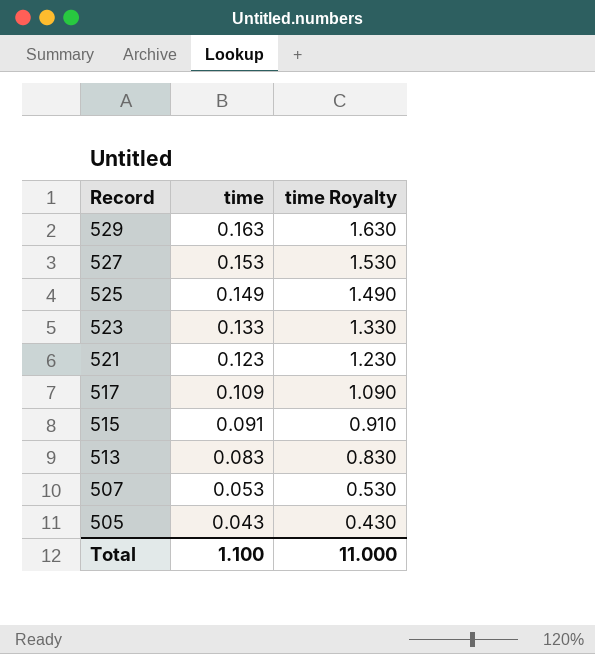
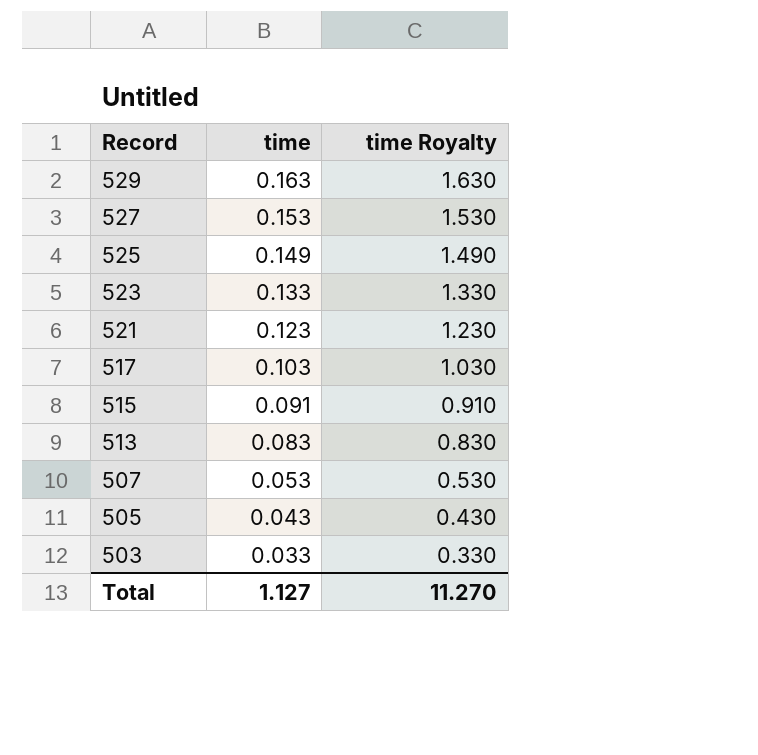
517 | time: 0.109 -> 0.103
517 | time Royalty: 1.090 -> 1.030
row 503: none -> 0.033 | 0.330
Total | time: 1.100 -> 1.127
Total | time Royalty: 11.000 -> 11.270

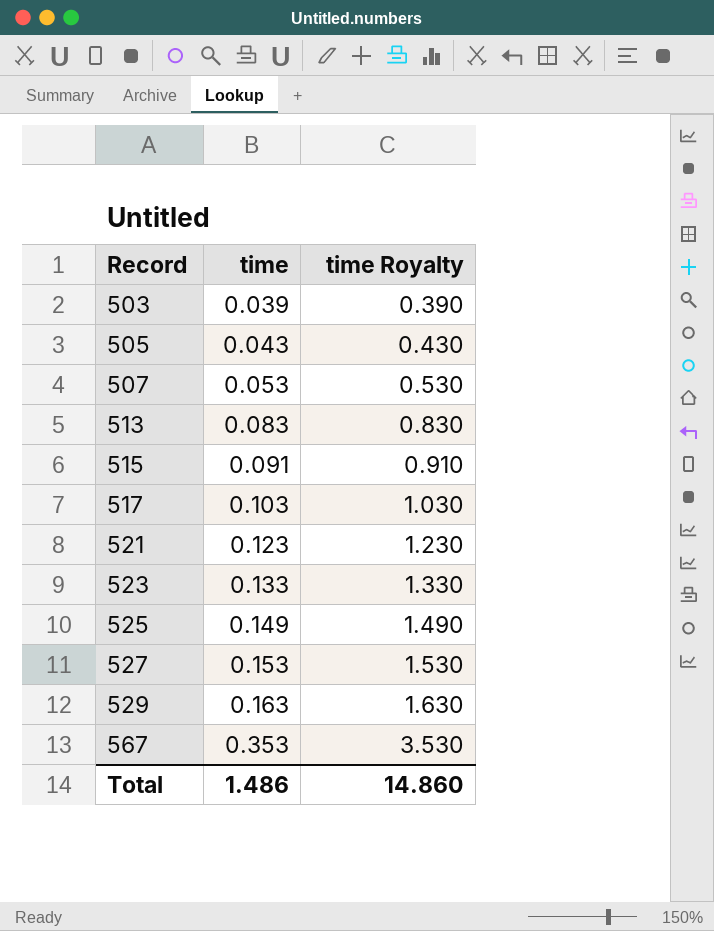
row order: Record descending -> Record ascending
503 | time: 0.033 -> 0.039
503 | time Royalty: 0.330 -> 0.390
row 567: none -> 0.353 | 3.530
Total | time: 1.127 -> 1.486
Total | time Royalty: 11.270 -> 14.860

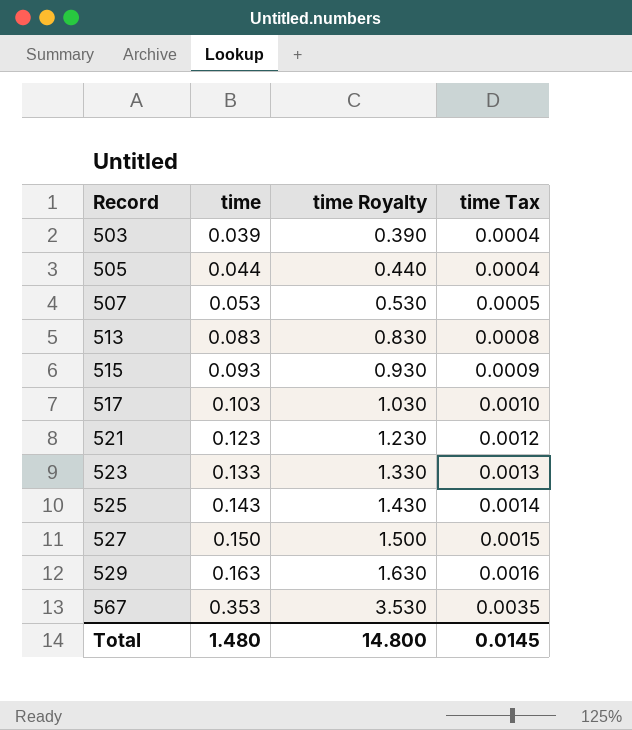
column time Tax | formula: none -> [time] * 0.01
505 | time: 0.043 -> 0.044
505 | time Royalty: 0.430 -> 0.440
515 | time: 0.091 -> 0.093
515 | time Royalty: 0.910 -> 0.930
525 | time: 0.149 -> 0.143
525 | time Royalty: 1.490 -> 1.430
527 | time: 0.153 -> 0.150
527 | time Royalty: 1.530 -> 1.500
Total | time: 1.486 -> 1.480
Total | time Royalty: 14.860 -> 14.800

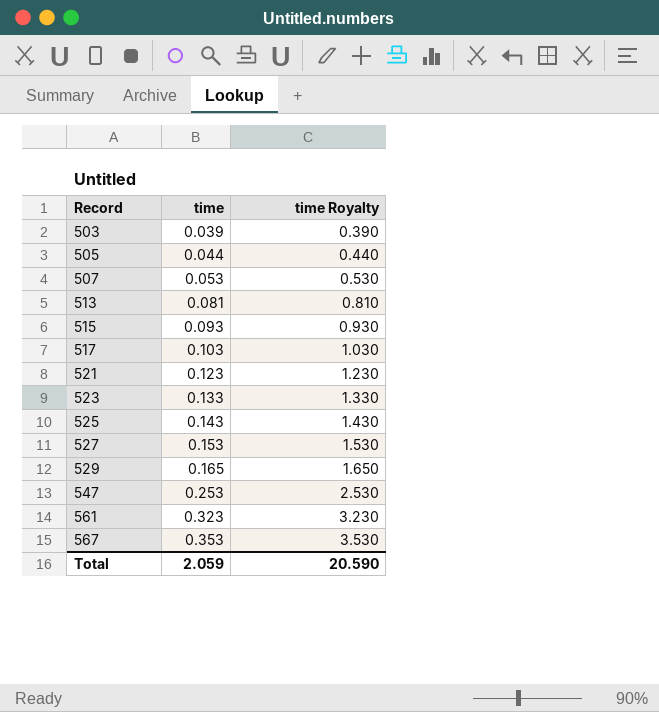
column time Tax | formula: [time] * 0.01 -> none
513 | time: 0.083 -> 0.081
513 | time Royalty: 0.830 -> 0.810
527 | time: 0.150 -> 0.153
527 | time Royalty: 1.500 -> 1.530
529 | time: 0.163 -> 0.165
529 | time Royalty: 1.630 -> 1.650
row 547: none -> 0.253 | 2.530
row 561: none -> 0.323 | 3.230
Total | time: 1.480 -> 2.059
Total | time Royalty: 14.800 -> 20.590

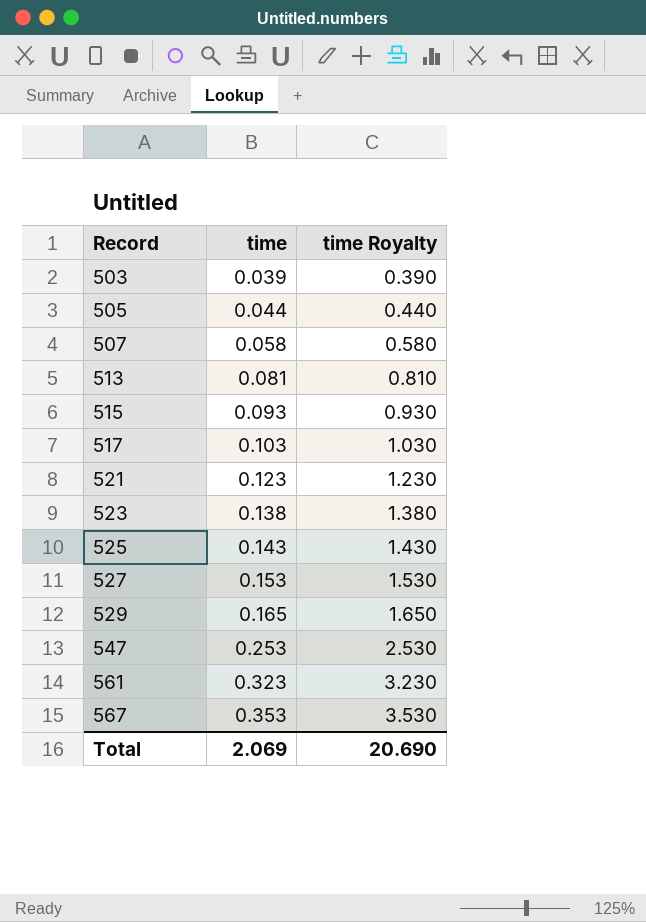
507 | time: 0.053 -> 0.058
507 | time Royalty: 0.530 -> 0.580
523 | time: 0.133 -> 0.138
523 | time Royalty: 1.330 -> 1.380
Total | time: 2.059 -> 2.069
Total | time Royalty: 20.590 -> 20.690

